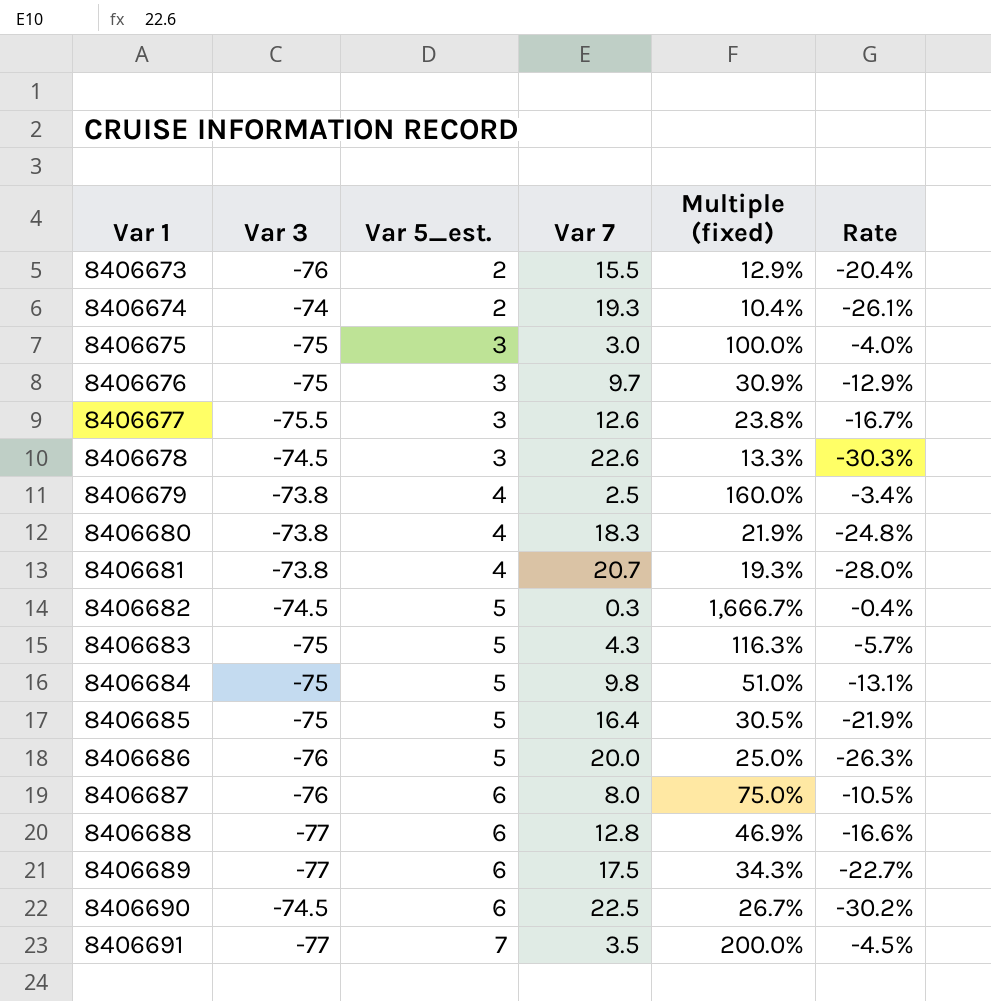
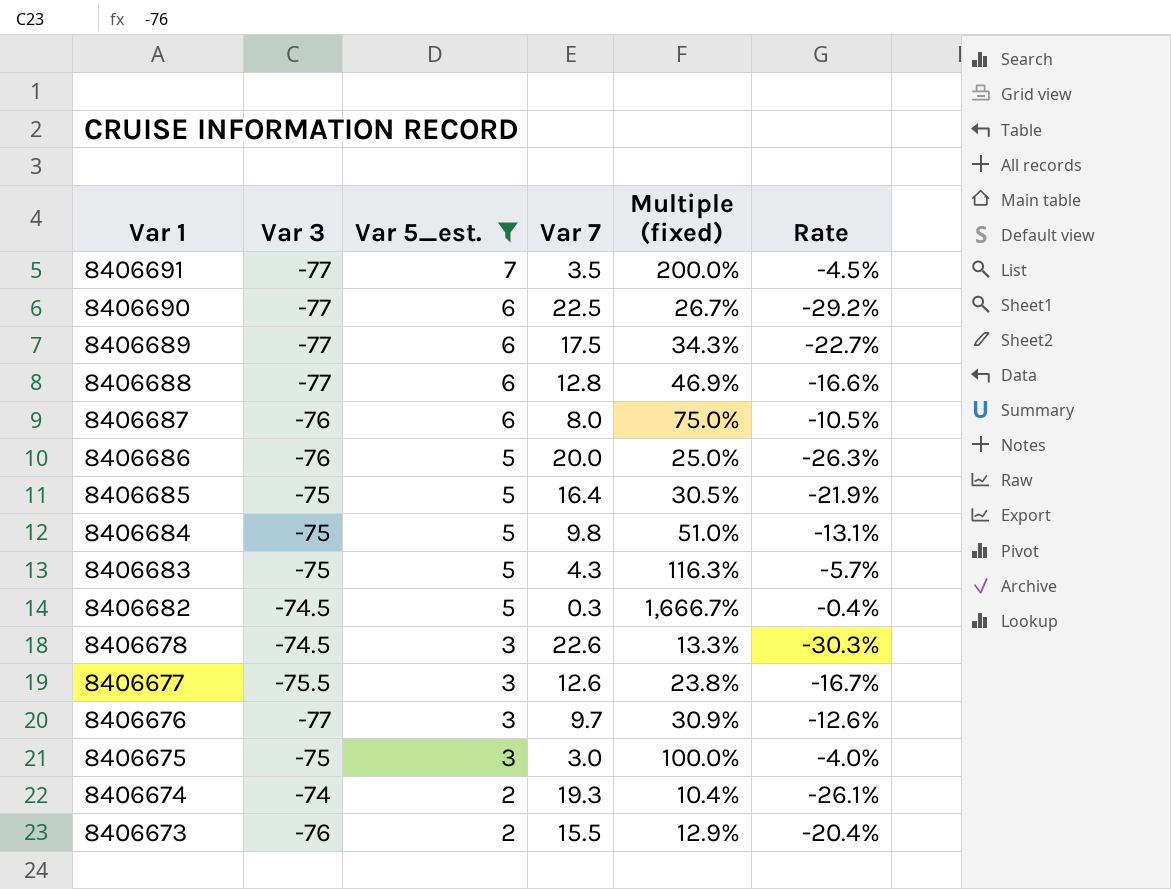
filter: none -> Var 5_est. != 4
row order: Var 1 ascending -> Var 1 descending
8406690 | Var 3: -74.5 -> -77
8406690 | Rate: -30.2% -> -29.2%
8406676 | Var 3: -75 -> -77
8406676 | Rate: -12.9% -> -12.6%

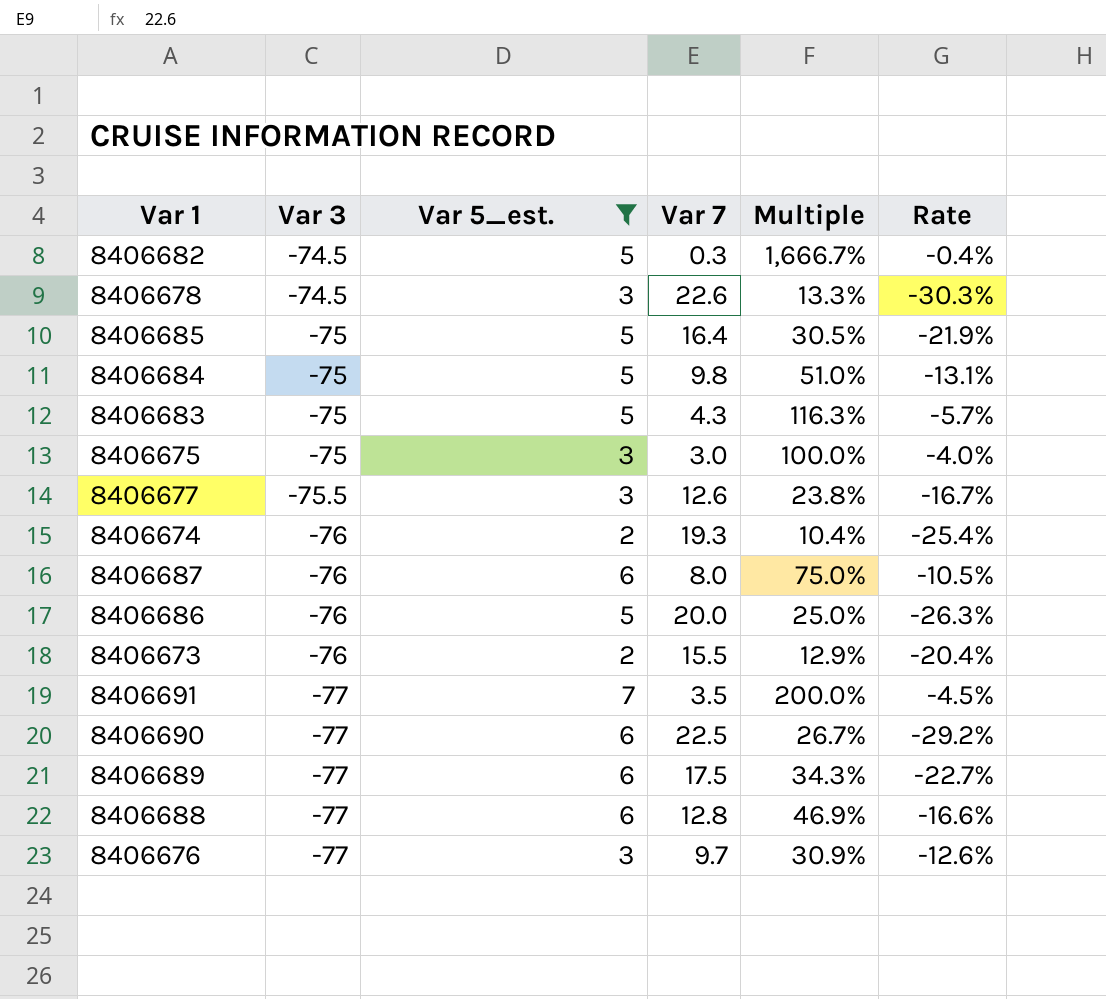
row order: Var 1 descending -> Var 3 descending
column name: Multiple (fixed) -> Multiple
8406674 | Var 3: -74 -> -76
8406674 | Rate: -26.1% -> -25.4%

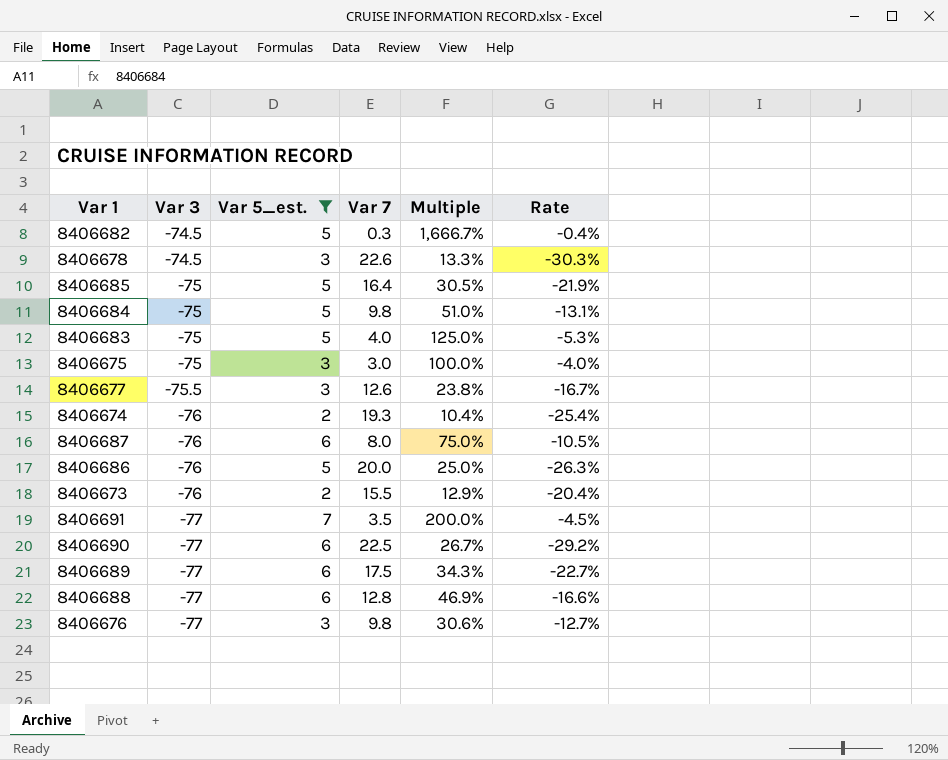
8406683 | Var 7: 4.3 -> 4.0
8406683 | Multiple: 116.3% -> 125.0%
8406683 | Rate: -5.7% -> -5.3%
8406676 | Var 7: 9.7 -> 9.8
8406676 | Multiple: 30.9% -> 30.6%
8406676 | Rate: -12.6% -> -12.7%

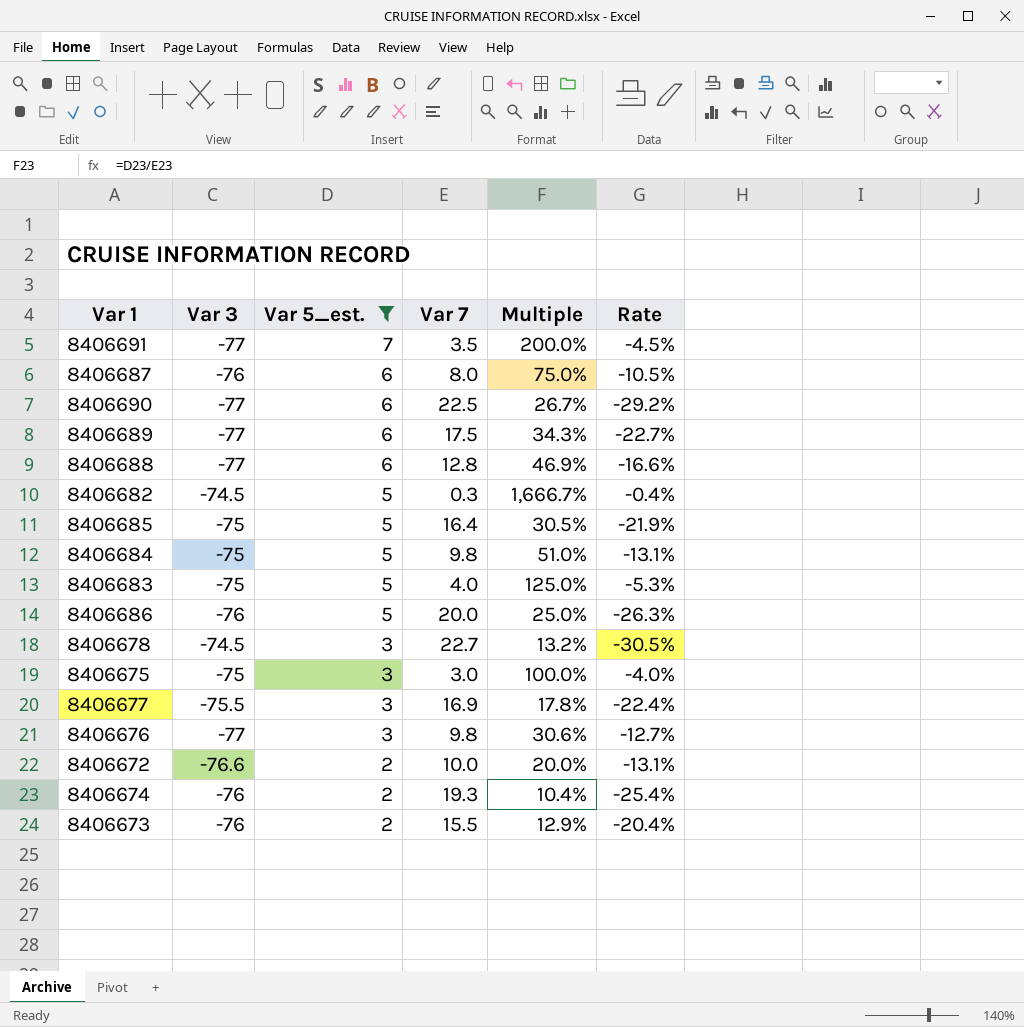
row order: Var 3 descending -> Var 5_est. descending
8406678 | Var 7: 22.6 -> 22.7
8406678 | Multiple: 13.3% -> 13.2%
8406678 | Rate: -30.3% -> -30.5%
8406677 | Var 7: 12.6 -> 16.9
8406677 | Multiple: 23.8% -> 17.8%
8406677 | Rate: -16.7% -> -22.4%
row 8406672: none -> -76.6 | 2 | 10.0 | 20.0% | -13.1%

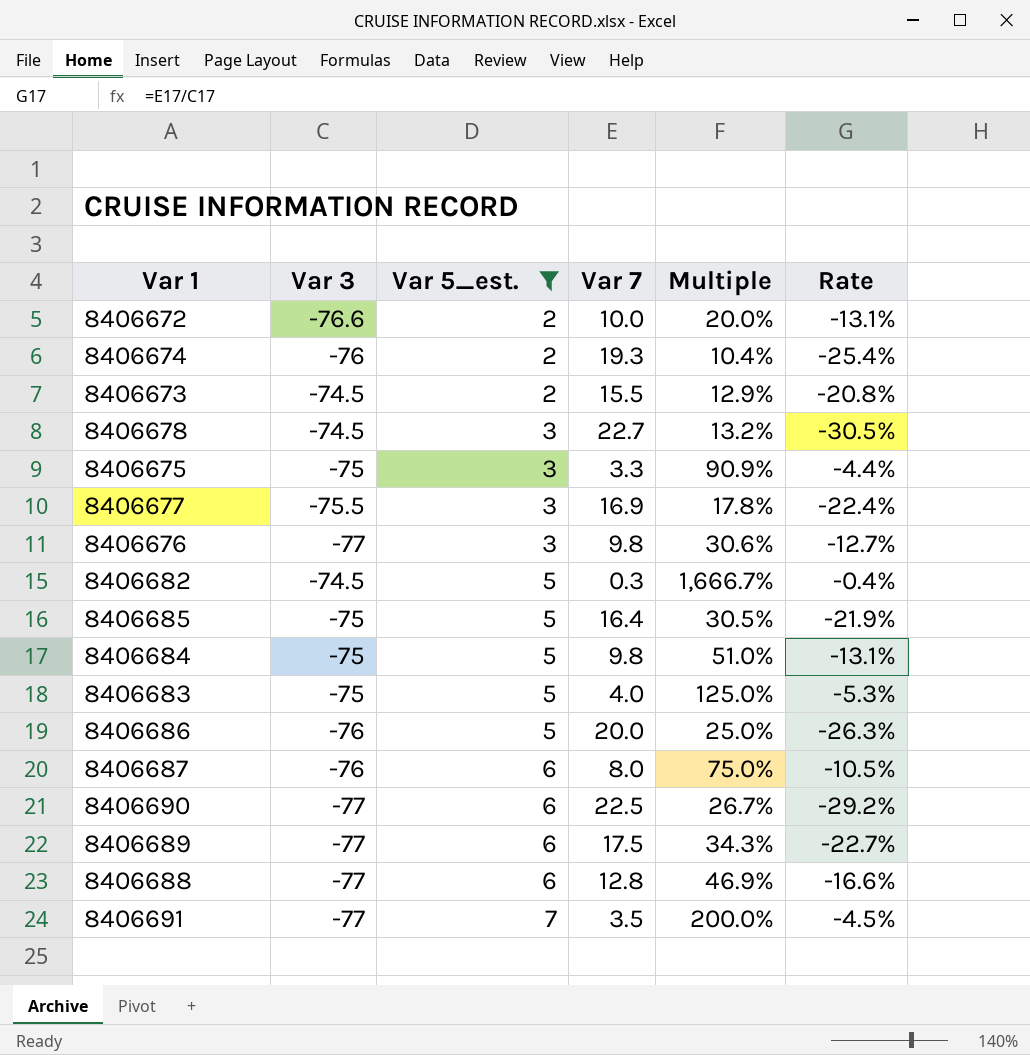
row order: Var 5_est. descending -> Var 5_est. ascending
8406673 | Var 3: -76 -> -74.5
8406673 | Rate: -20.4% -> -20.8%
8406675 | Var 7: 3.0 -> 3.3
8406675 | Multiple: 100.0% -> 90.9%
8406675 | Rate: -4.0% -> -4.4%

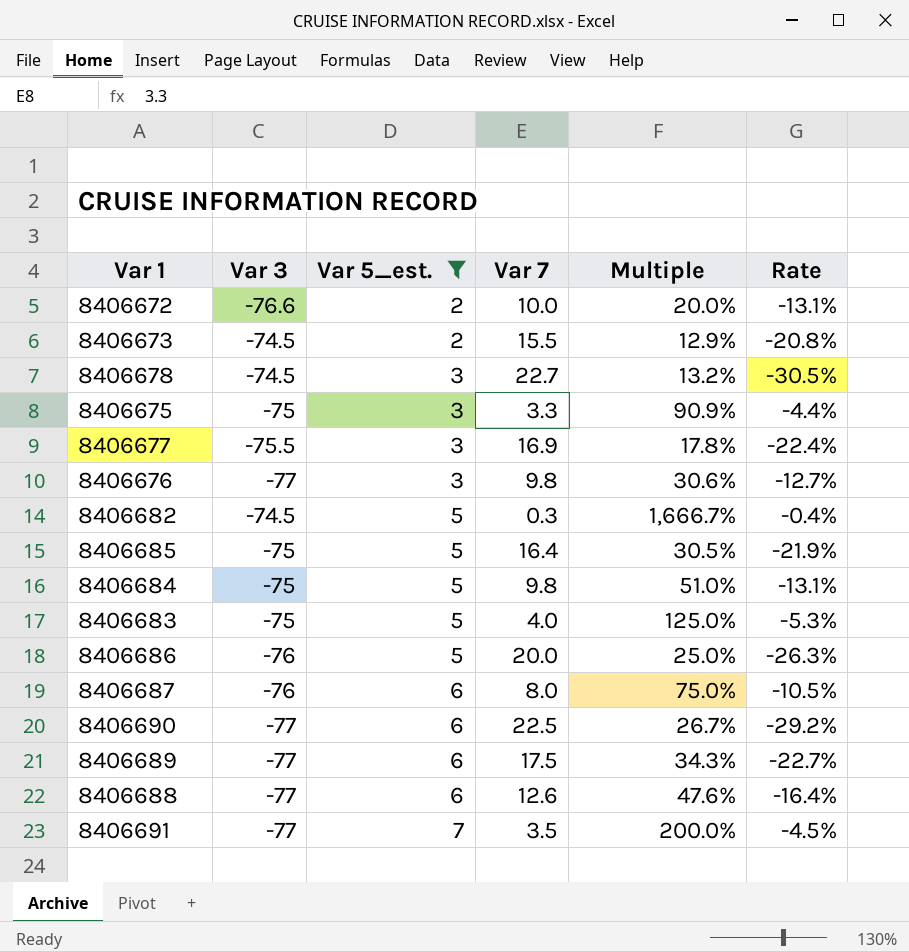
row 8406674: -76 | 2 | 19.3 | 10.4% | -25.4% -> none
8406688 | Var 7: 12.8 -> 12.6
8406688 | Multiple: 46.9% -> 47.6%
8406688 | Rate: -16.6% -> -16.4%

